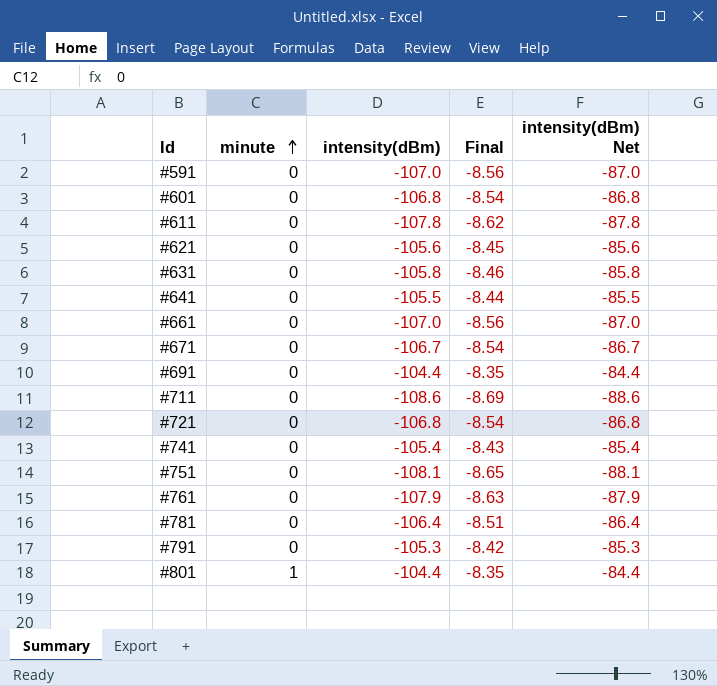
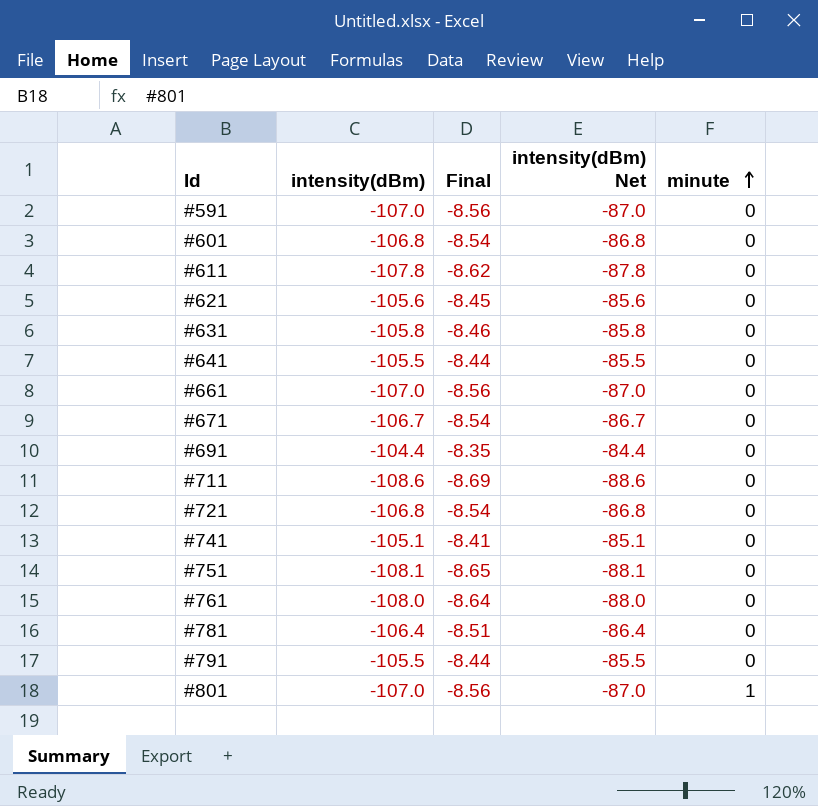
column minute | position: 2 -> 5
#741 | intensity(dBm): -105.4 -> -105.1
#741 | Final: -8.43 -> -8.41
#741 | intensity(dBm) Net: -85.4 -> -85.1
#761 | intensity(dBm): -107.9 -> -108.0
#761 | Final: -8.63 -> -8.64
#761 | intensity(dBm) Net: -87.9 -> -88.0
#791 | intensity(dBm): -105.3 -> -105.5
#791 | Final: -8.42 -> -8.44
#791 | intensity(dBm) Net: -85.3 -> -85.5
#801 | intensity(dBm): -104.4 -> -107.0
#801 | Final: -8.35 -> -8.56
#801 | intensity(dBm) Net: -84.4 -> -87.0

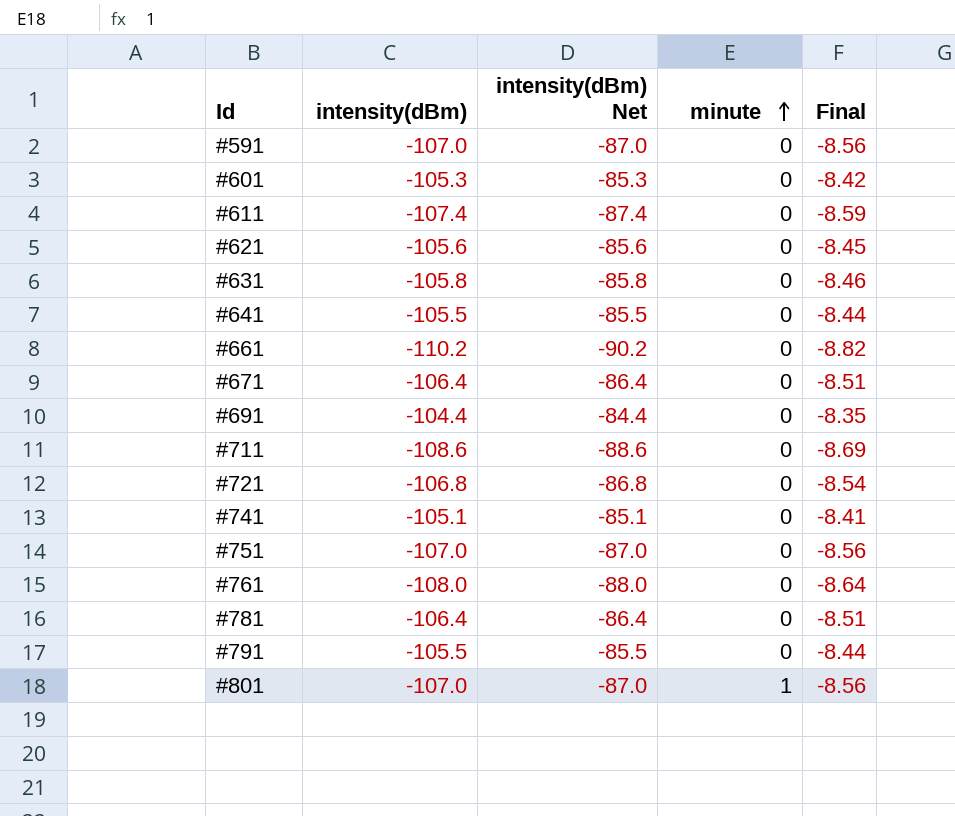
column Final | position: 3 -> 5
#601 | intensity(dBm): -106.8 -> -105.3
#601 | intensity(dBm) Net: -86.8 -> -85.3
#601 | Final: -8.54 -> -8.42
#611 | intensity(dBm): -107.8 -> -107.4
#611 | intensity(dBm) Net: -87.8 -> -87.4
#611 | Final: -8.62 -> -8.59
#661 | intensity(dBm): -107.0 -> -110.2
#661 | intensity(dBm) Net: -87.0 -> -90.2
#661 | Final: -8.56 -> -8.82
#671 | intensity(dBm): -106.7 -> -106.4
#671 | intensity(dBm) Net: -86.7 -> -86.4
#671 | Final: -8.54 -> -8.51
#751 | intensity(dBm): -108.1 -> -107.0
#751 | intensity(dBm) Net: -88.1 -> -87.0
#751 | Final: -8.65 -> -8.56

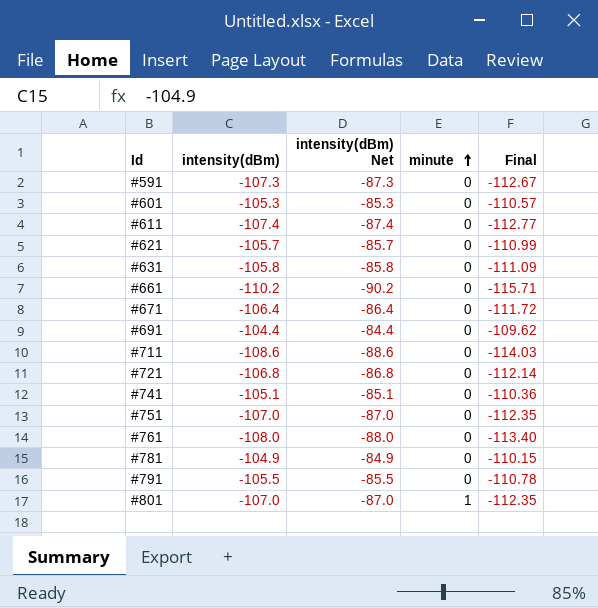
column Final | formula: [intensity(dBm)] * 0.08 -> [intensity(dBm)] * 1.05
row #641: -105.5 | -85.5 | 0 | -8.44 -> none
#591 | intensity(dBm): -107.0 -> -107.3
#591 | intensity(dBm) Net: -87.0 -> -87.3
#621 | intensity(dBm): -105.6 -> -105.7
#621 | intensity(dBm) Net: -85.6 -> -85.7
#781 | intensity(dBm): -106.4 -> -104.9
#781 | intensity(dBm) Net: -86.4 -> -84.9

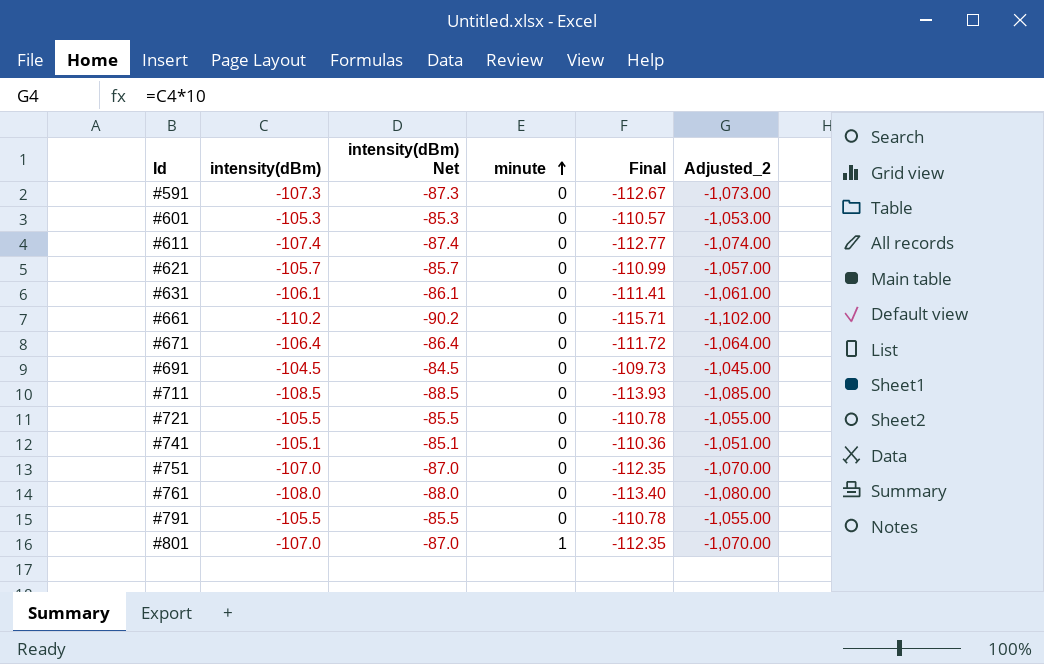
column Adjusted_2 | formula: none -> [intensity(dBm)] * 10
row #781: -104.9 | -84.9 | 0 | -110.15 -> none
#631 | intensity(dBm): -105.8 -> -106.1
#631 | intensity(dBm) Net: -85.8 -> -86.1
#631 | Final: -111.09 -> -111.41
#691 | intensity(dBm): -104.4 -> -104.5
#691 | intensity(dBm) Net: -84.4 -> -84.5
#691 | Final: -109.62 -> -109.73
#711 | intensity(dBm): -108.6 -> -108.5
#711 | intensity(dBm) Net: -88.6 -> -88.5
#711 | Final: -114.03 -> -113.93
#721 | intensity(dBm): -106.8 -> -105.5
#721 | intensity(dBm) Net: -86.8 -> -85.5
#721 | Final: -112.14 -> -110.78

